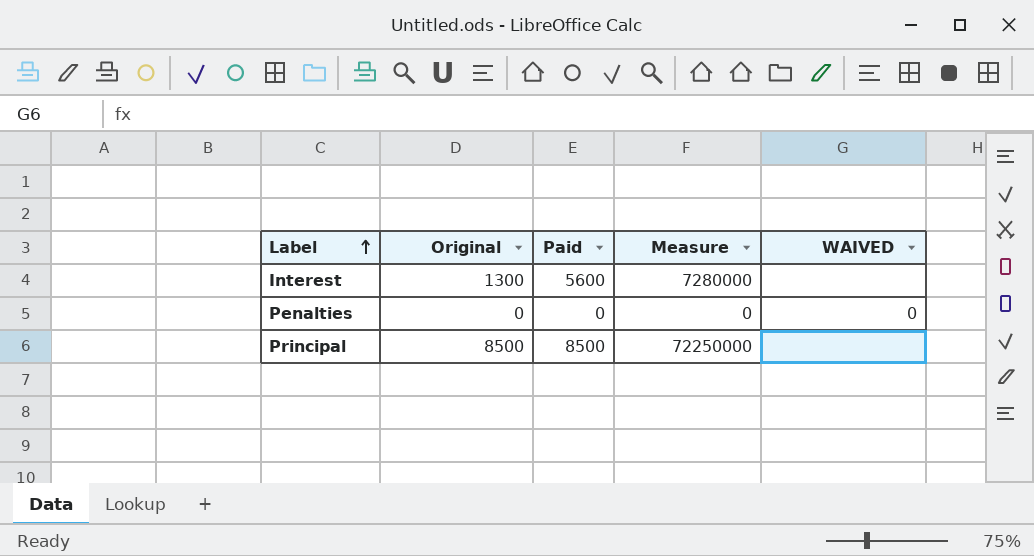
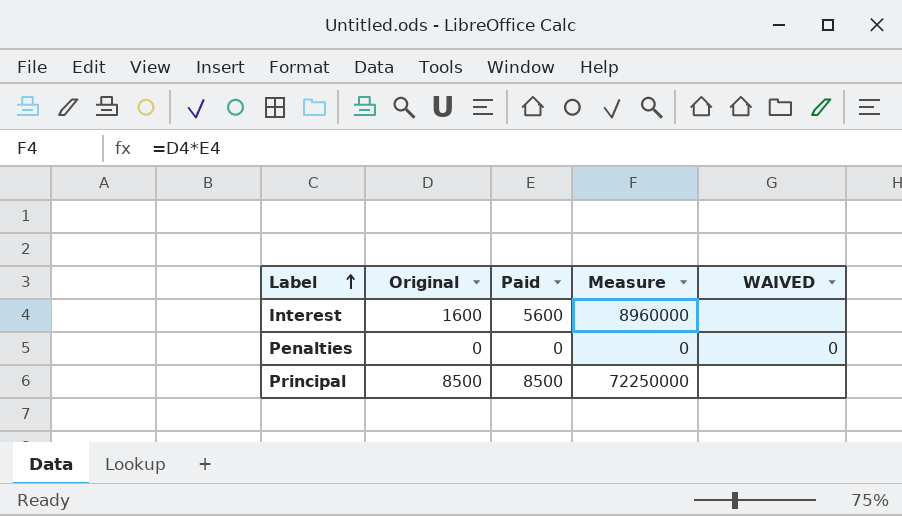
Interest | Original: 1300 -> 1600
Interest | Measure: 7280000 -> 8960000

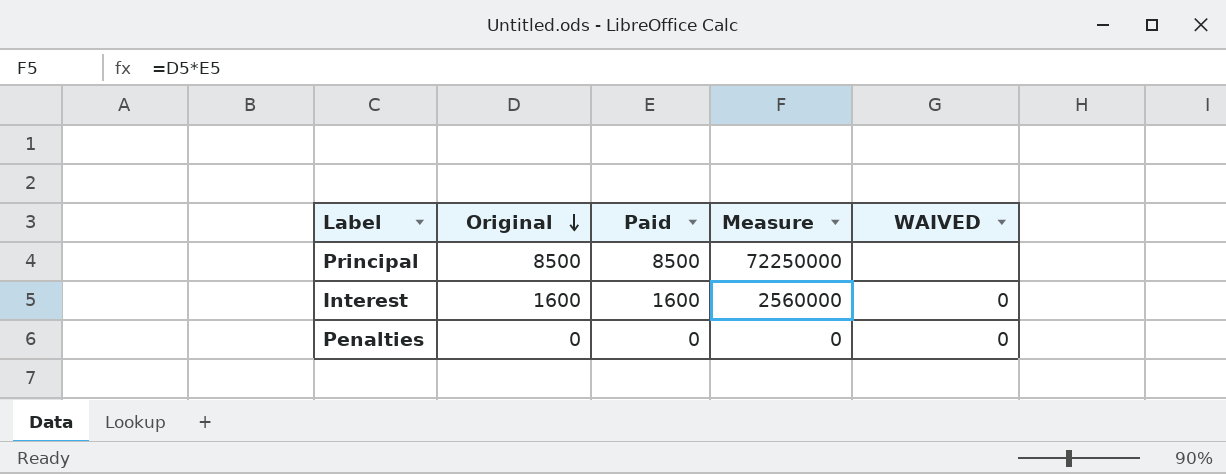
row order: Label ascending -> Original descending
Interest | Paid: 5600 -> 1600
Interest | Measure: 8960000 -> 2560000
Interest | WAIVED: none -> 0

